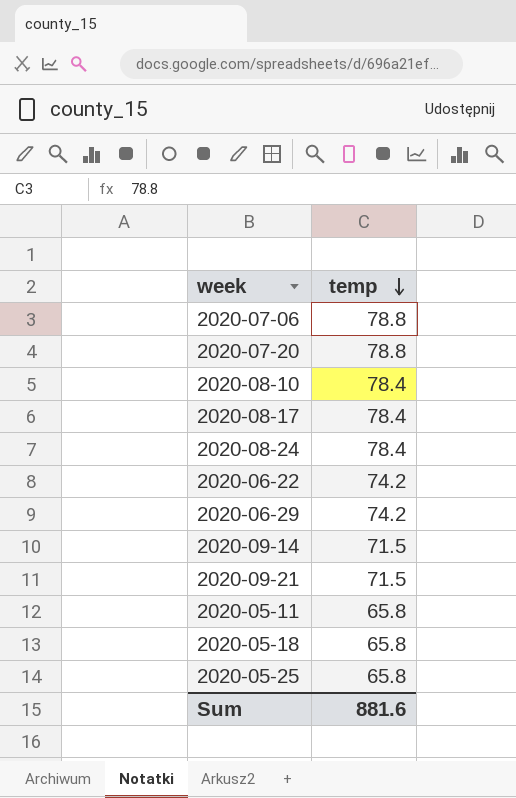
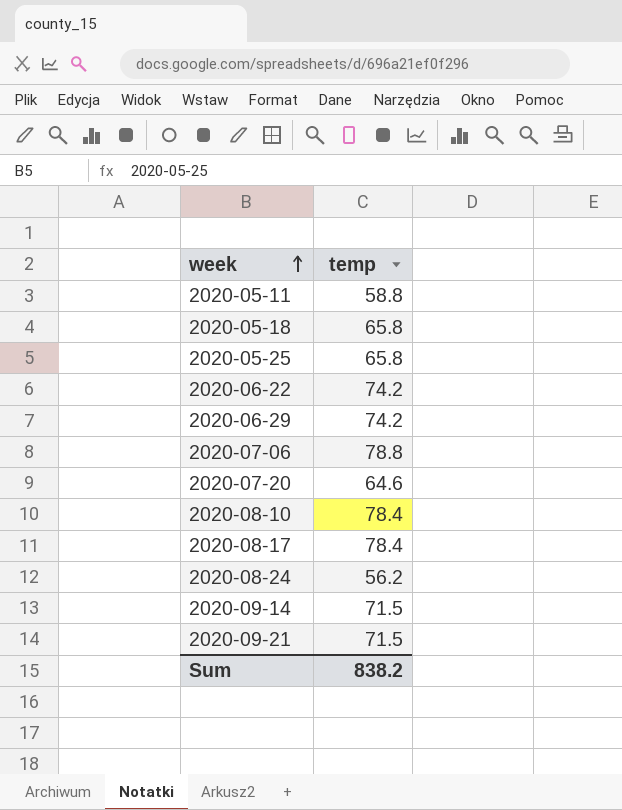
row order: temp descending -> week ascending
2020-05-11 | temp: 65.8 -> 58.8
2020-07-20 | temp: 78.8 -> 64.6
2020-08-24 | temp: 78.4 -> 56.2
Sum | temp: 881.6 -> 838.2

